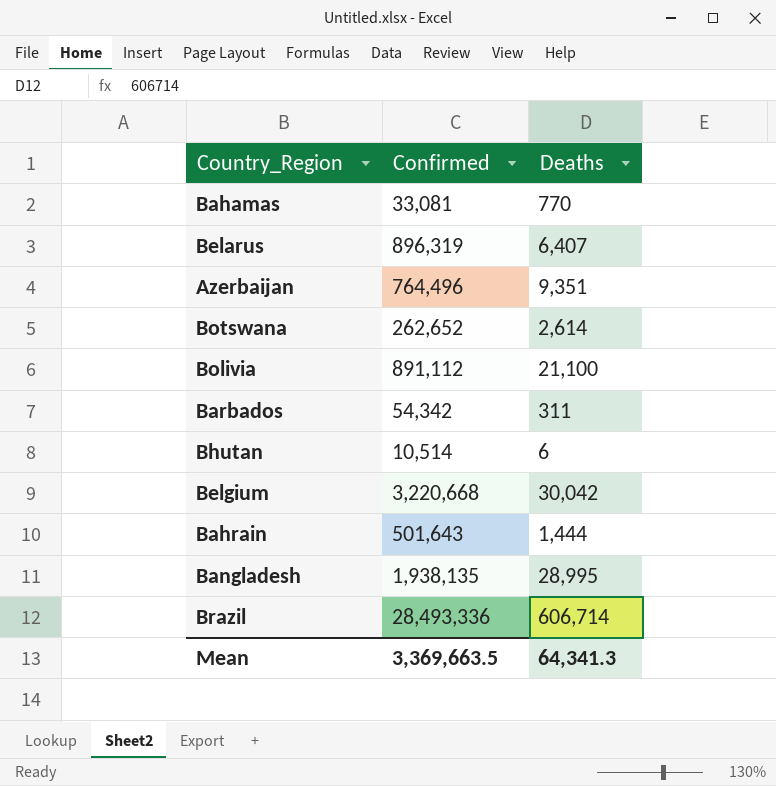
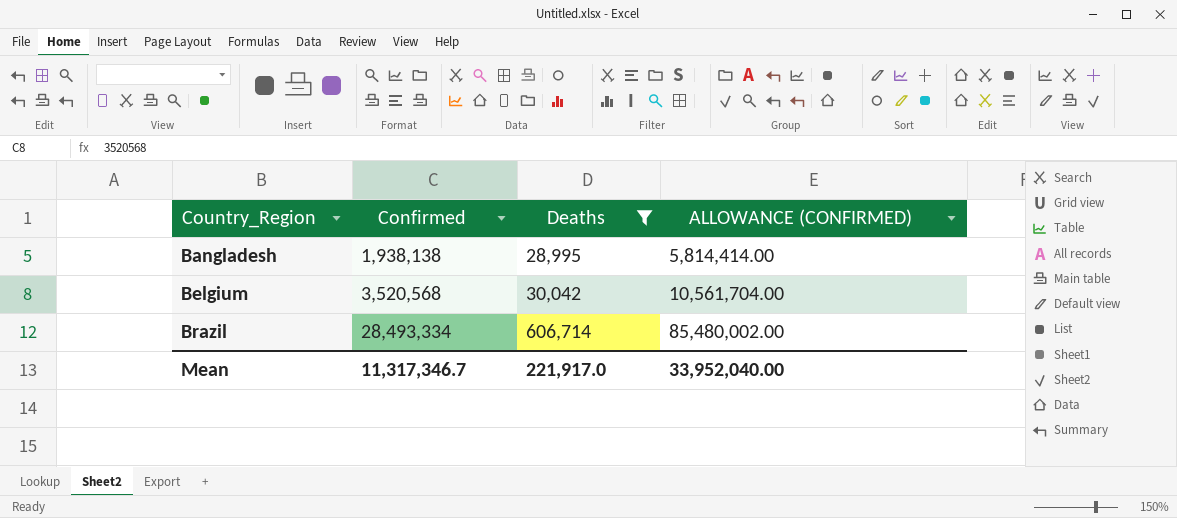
filter: none -> Deaths >= 28,995
row order: none -> Country_Region ascending
column ALLOWANCE (CONFIRMED) | formula: none -> [Confirmed] * 3
Bangladesh | Confirmed: 1,938,135 -> 1,938,138
Belgium | Confirmed: 3,220,668 -> 3,520,568
Brazil | Confirmed: 28,493,336 -> 28,493,334
Mean | Confirmed: 3,369,663.5 -> 11,317,346.7
Mean | Deaths: 64,341.3 -> 221,917.0

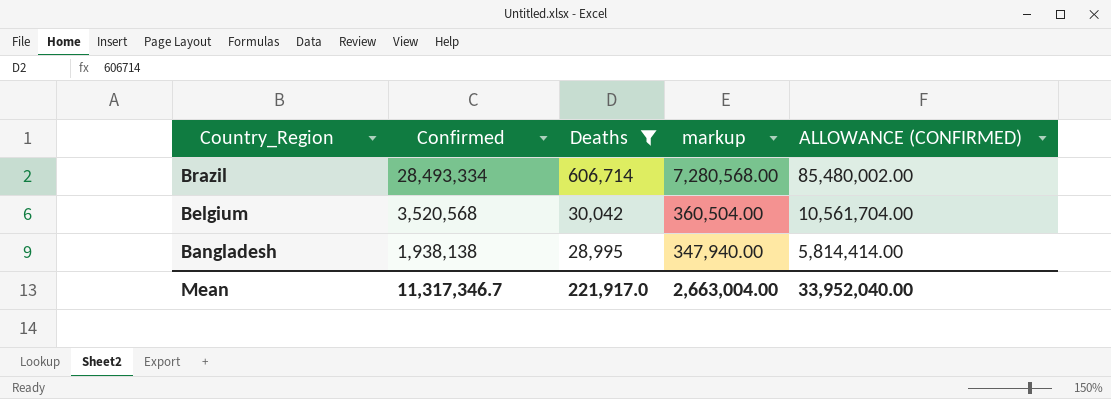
row order: Country_Region ascending -> Country_Region descending
column markup | formula: none -> [Deaths] * 12

